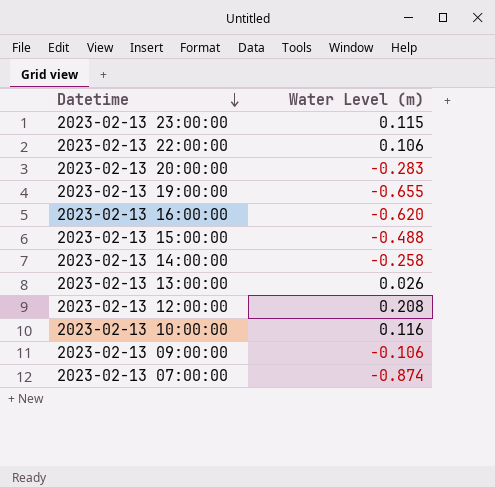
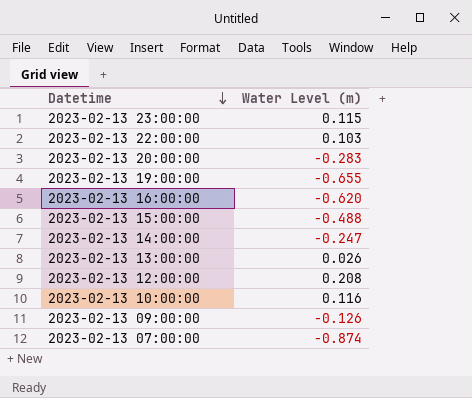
2023-02-13 22:00:00 | Water Level (m): 0.106 -> 0.103
2023-02-13 14:00:00 | Water Level (m): -0.258 -> -0.247
2023-02-13 09:00:00 | Water Level (m): -0.106 -> -0.126

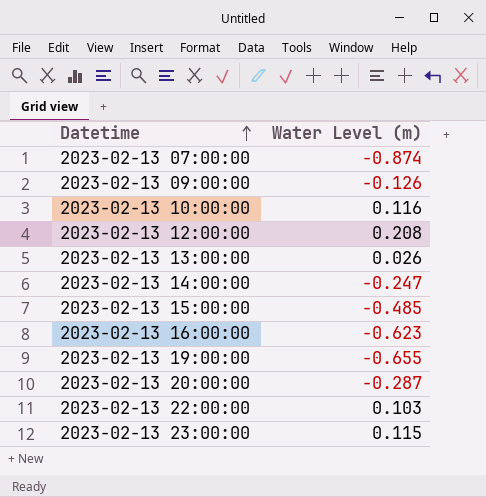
row order: Datetime descending -> Datetime ascending
2023-02-13 15:00:00 | Water Level (m): -0.488 -> -0.485
2023-02-13 16:00:00 | Water Level (m): -0.620 -> -0.623
2023-02-13 20:00:00 | Water Level (m): -0.283 -> -0.287

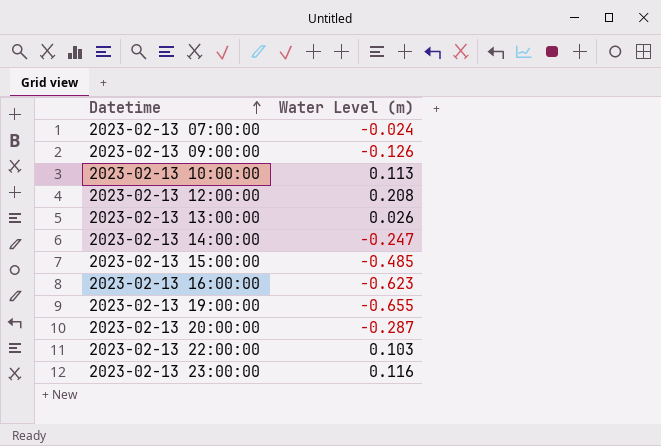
2023-02-13 07:00:00 | Water Level (m): -0.874 -> -0.024
2023-02-13 10:00:00 | Water Level (m): 0.116 -> 0.113
2023-02-13 23:00:00 | Water Level (m): 0.115 -> 0.116

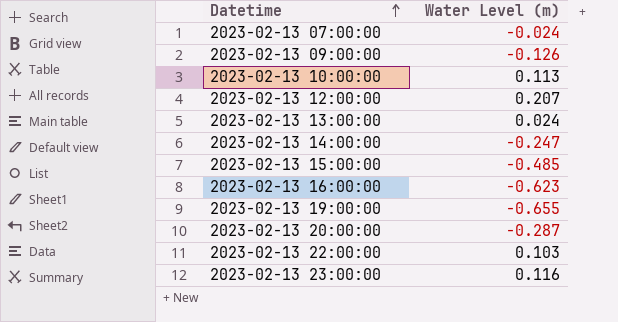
2023-02-13 12:00:00 | Water Level (m): 0.208 -> 0.207
2023-02-13 13:00:00 | Water Level (m): 0.026 -> 0.024

